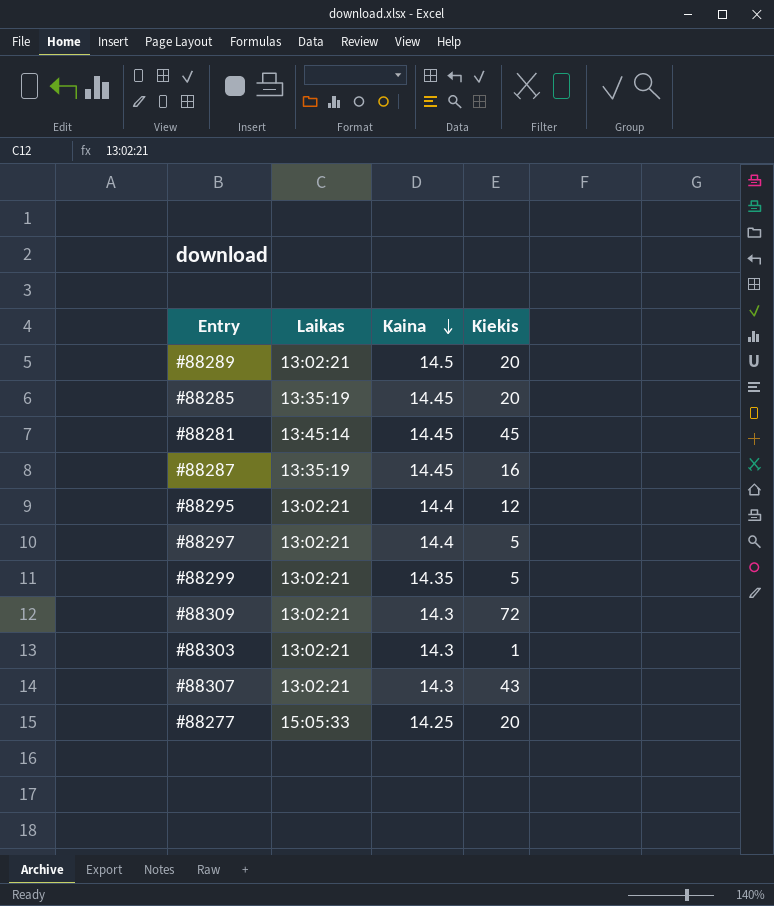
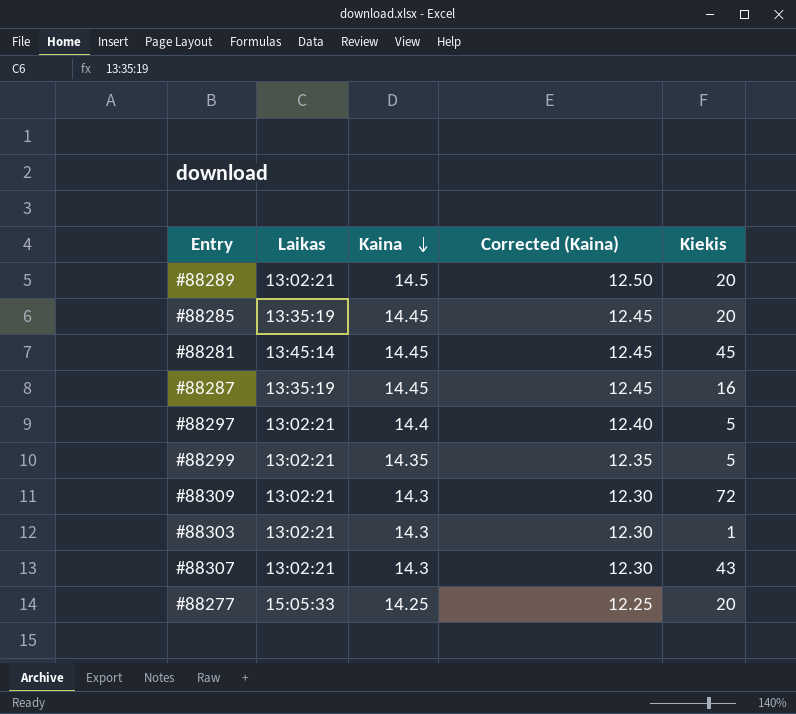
column Corrected (Kaina) | formula: none -> [Kaina] - 2
row #88295: 13:02:21 | 14.4 | 12 -> none

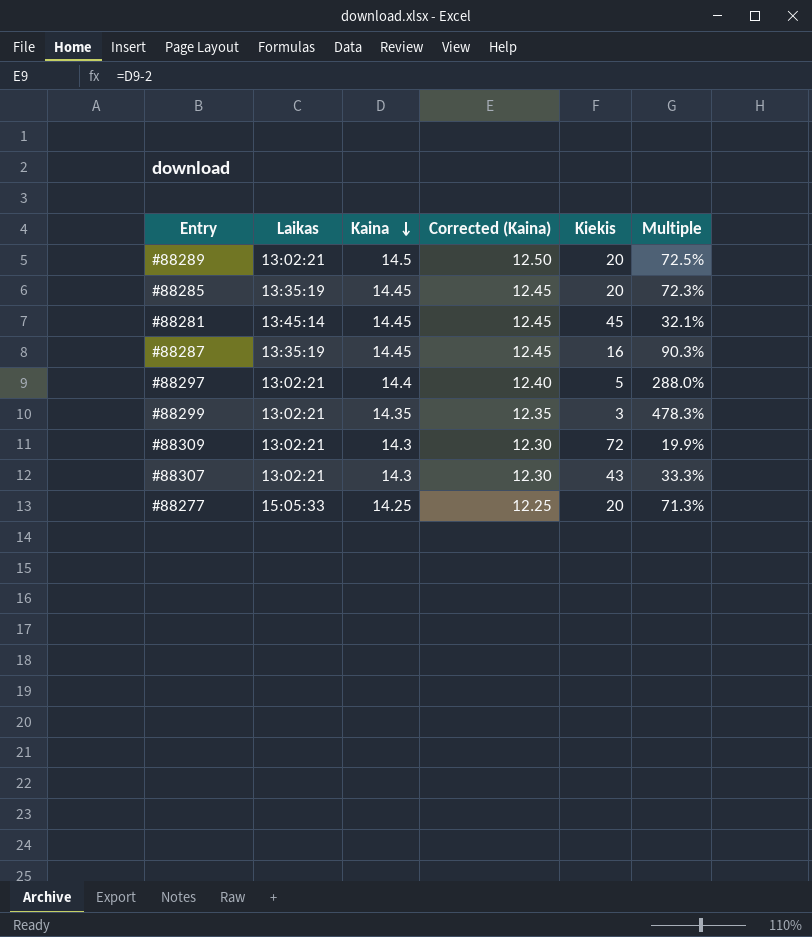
column Multiple | formula: none -> [Kaina] / [Kiekis]
row #88303: 13:02:21 | 14.3 | 12.30 | 1 -> none
#88299 | Kiekis: 5 -> 3

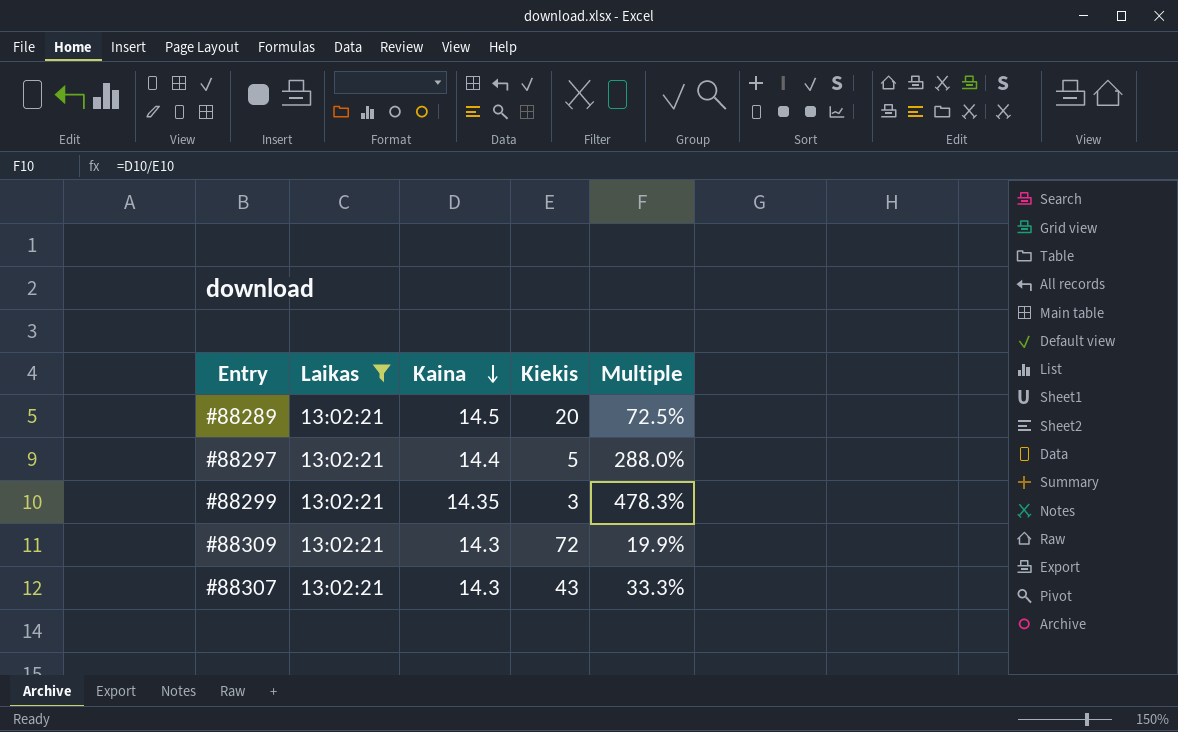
filter: none -> Laikas = 13:02:21
column Corrected (Kaina) | formula: [Kaina] - 2 -> none

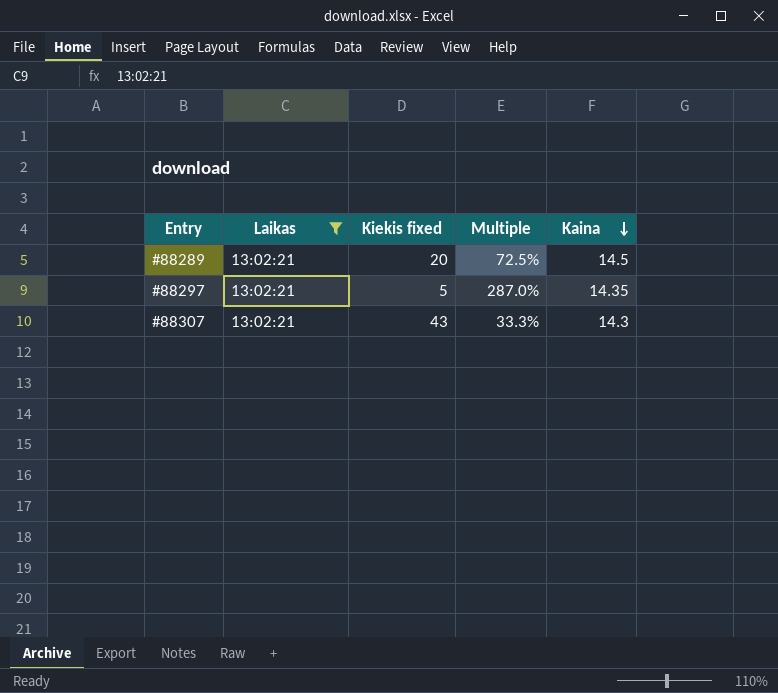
column name: Kiekis -> Kiekis fixed
column Kaina | position: 3 -> 5
row #88299: 13:02:21 | 14.35 | 3 | 478.3% -> none
row #88309: 13:02:21 | 14.3 | 72 | 19.9% -> none
#88297 | Multiple: 288.0% -> 287.0%
#88297 | Kaina: 14.4 -> 14.35

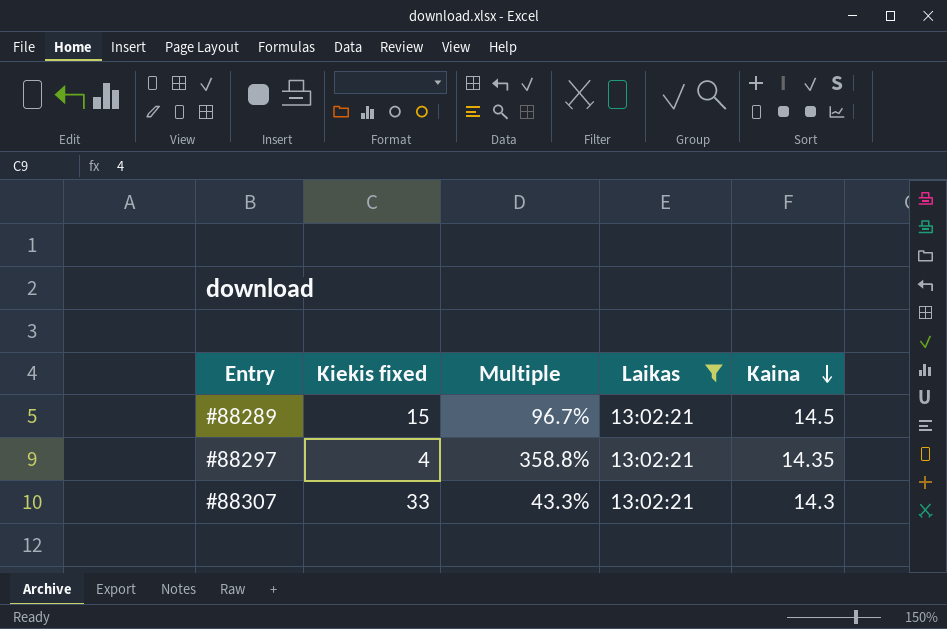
column Laikas | position: 2 -> 4
#88289 | Kiekis fixed: 20 -> 15
#88289 | Multiple: 72.5% -> 96.7%
#88297 | Kiekis fixed: 5 -> 4
#88297 | Multiple: 287.0% -> 358.8%
#88307 | Kiekis fixed: 43 -> 33
#88307 | Multiple: 33.3% -> 43.3%

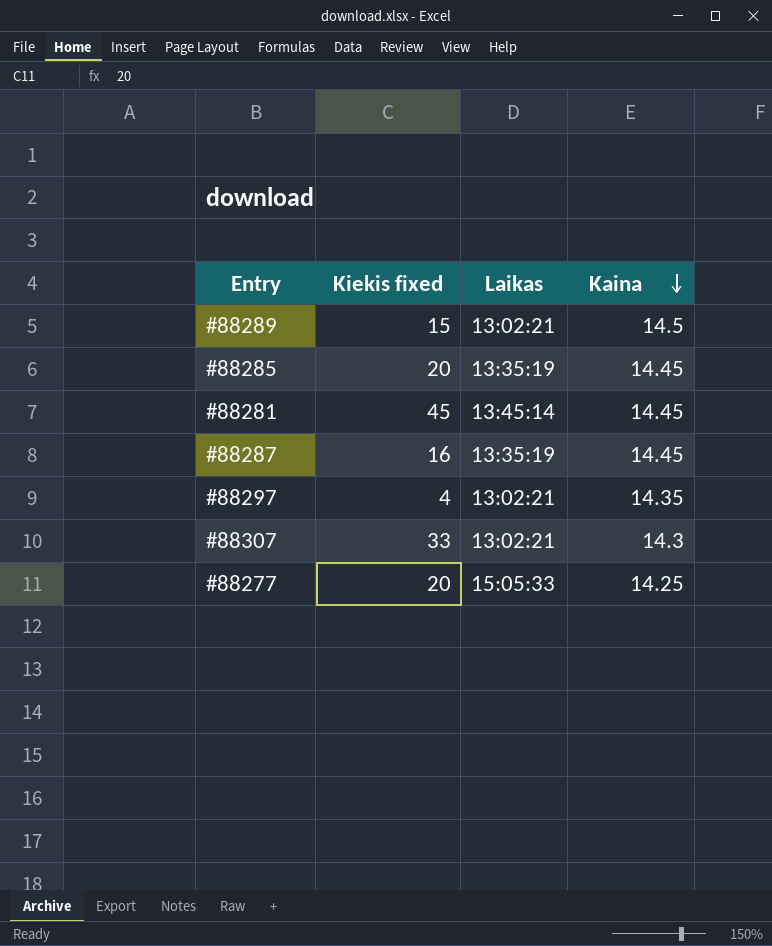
filter: Laikas = 13:02:21 -> none
column Multiple | formula: [Kaina] / [Kiekis fixed] -> none

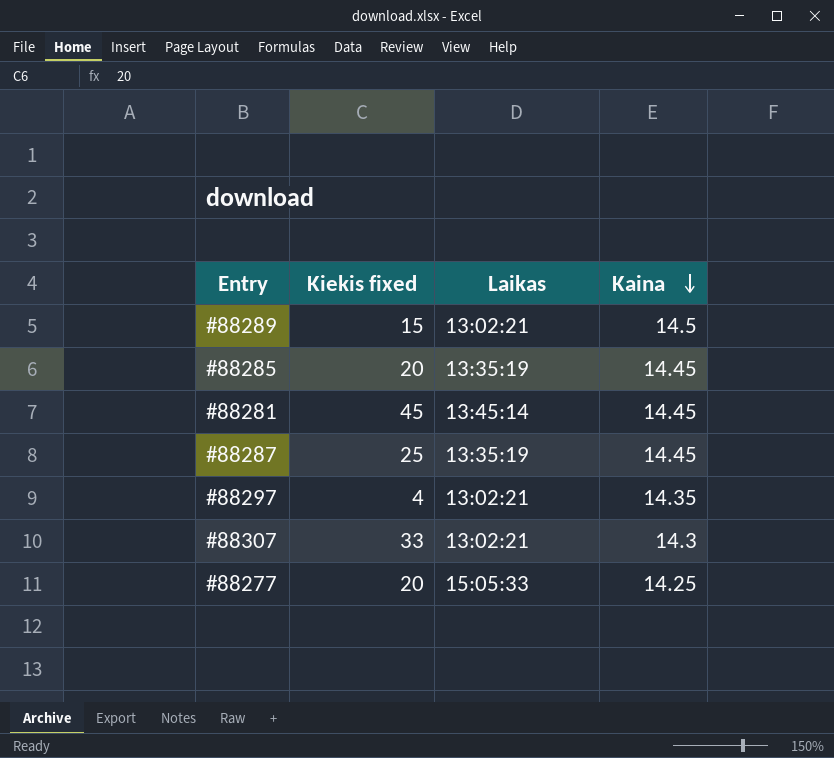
#88287 | Kiekis fixed: 16 -> 25

